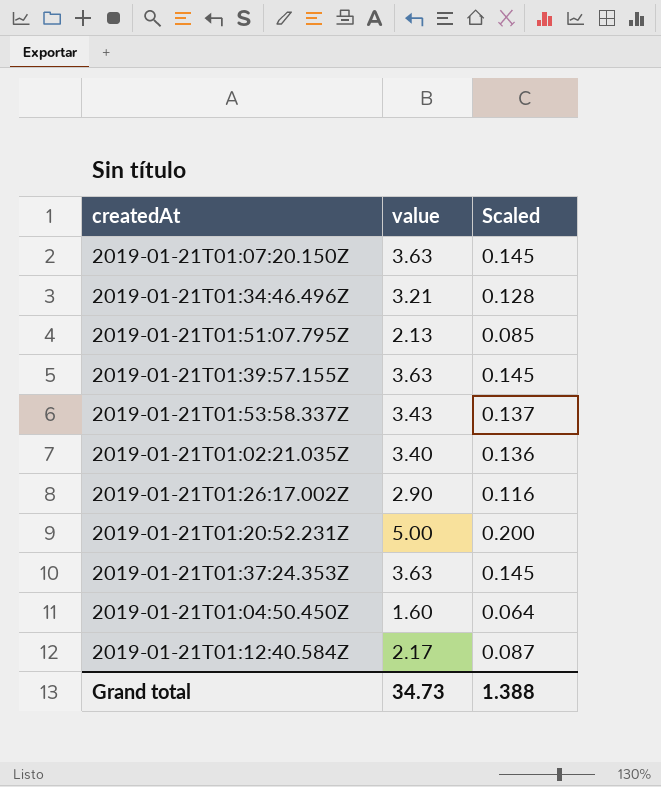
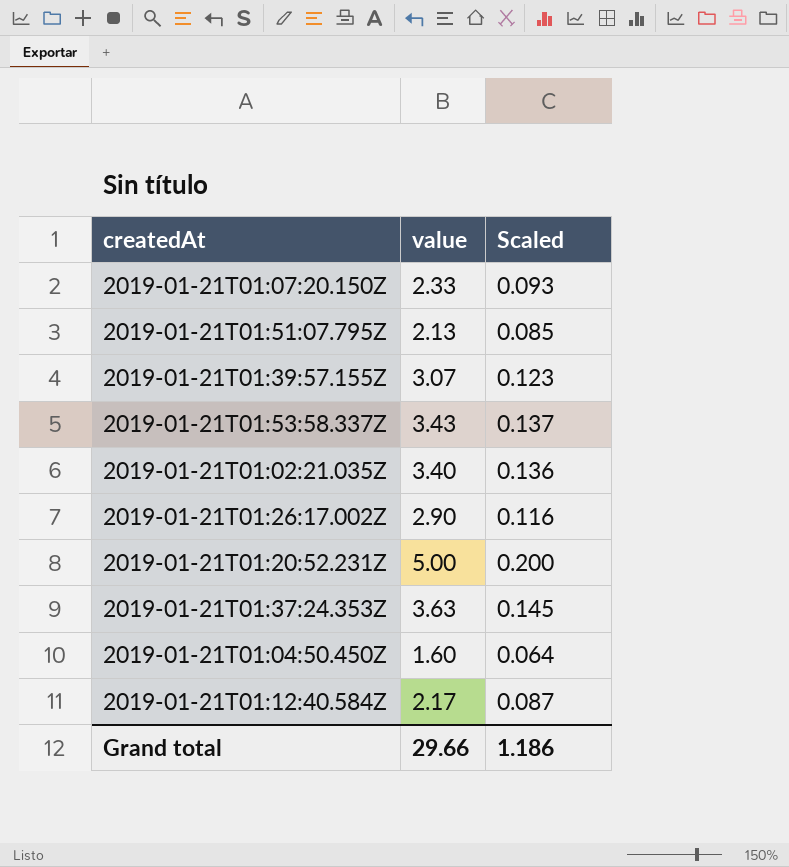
row 2019-01-21T01:34:46.496Z: 3.21 | 0.128 -> none
2019-01-21T01:07:20.150Z | value: 3.63 -> 2.33
2019-01-21T01:07:20.150Z | Scaled: 0.145 -> 0.093
2019-01-21T01:39:57.155Z | value: 3.63 -> 3.07
2019-01-21T01:39:57.155Z | Scaled: 0.145 -> 0.123
Grand total | value: 34.73 -> 29.66
Grand total | Scaled: 1.388 -> 1.186

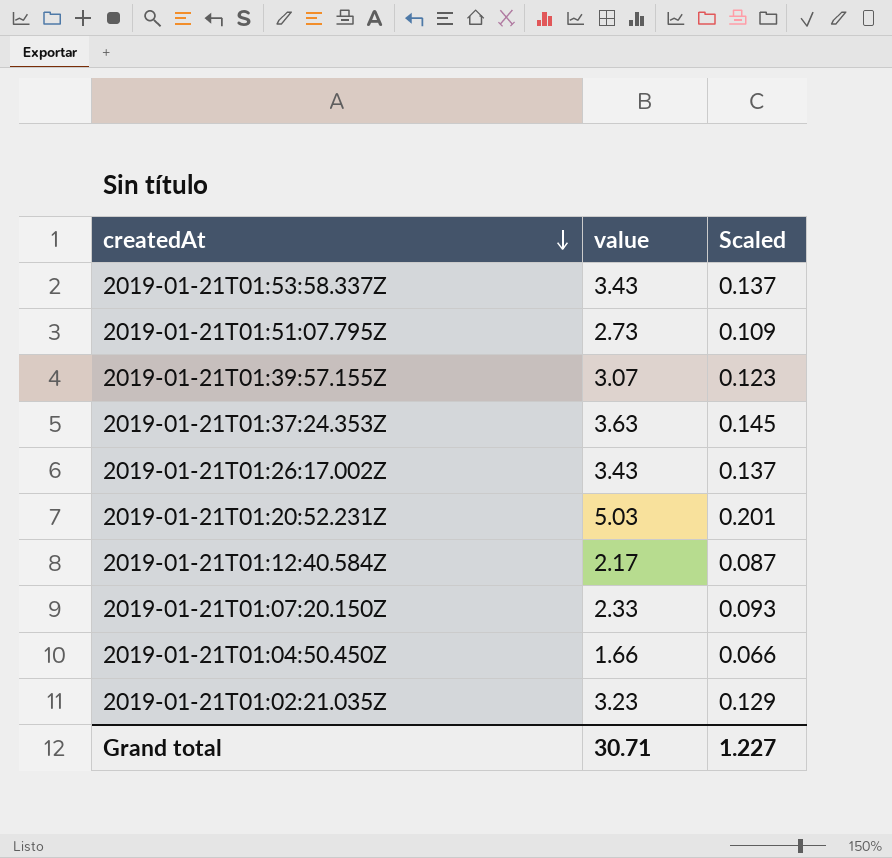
row order: none -> createdAt descending
2019-01-21T01:51:07.795Z | value: 2.13 -> 2.73
2019-01-21T01:51:07.795Z | Scaled: 0.085 -> 0.109
2019-01-21T01:26:17.002Z | value: 2.90 -> 3.43
2019-01-21T01:26:17.002Z | Scaled: 0.116 -> 0.137
2019-01-21T01:20:52.231Z | value: 5.00 -> 5.03
2019-01-21T01:20:52.231Z | Scaled: 0.200 -> 0.201
2019-01-21T01:04:50.450Z | value: 1.60 -> 1.66
2019-01-21T01:04:50.450Z | Scaled: 0.064 -> 0.066
2019-01-21T01:02:21.035Z | value: 3.40 -> 3.23
2019-01-21T01:02:21.035Z | Scaled: 0.136 -> 0.129
Grand total | value: 29.66 -> 30.71
Grand total | Scaled: 1.186 -> 1.227

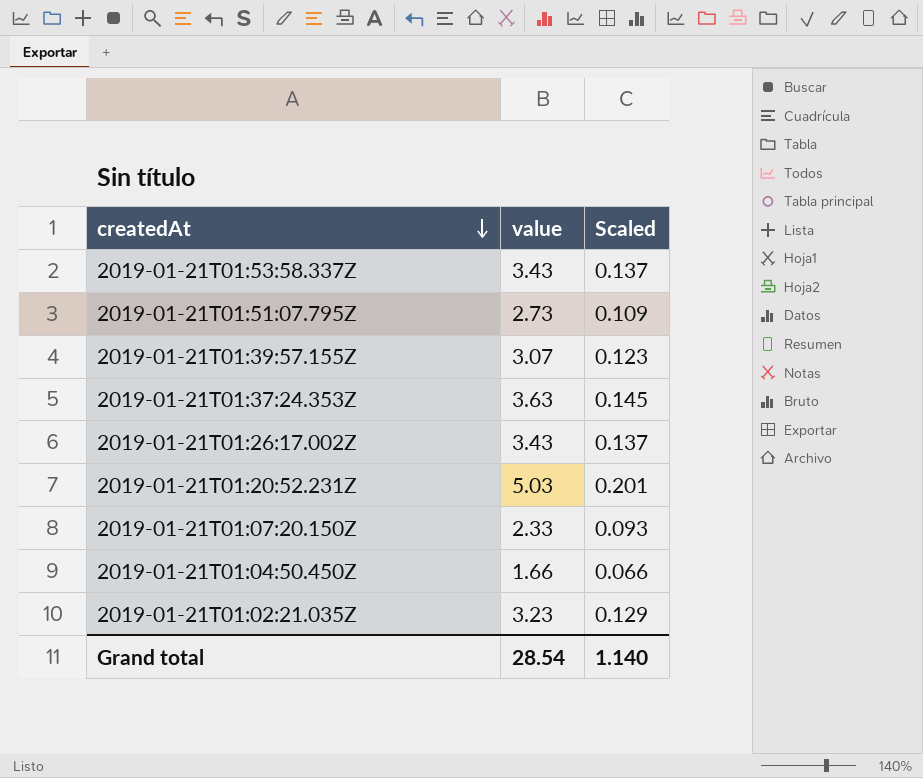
row 2019-01-21T01:12:40.584Z: 2.17 | 0.087 -> none
Grand total | value: 30.71 -> 28.54
Grand total | Scaled: 1.227 -> 1.140

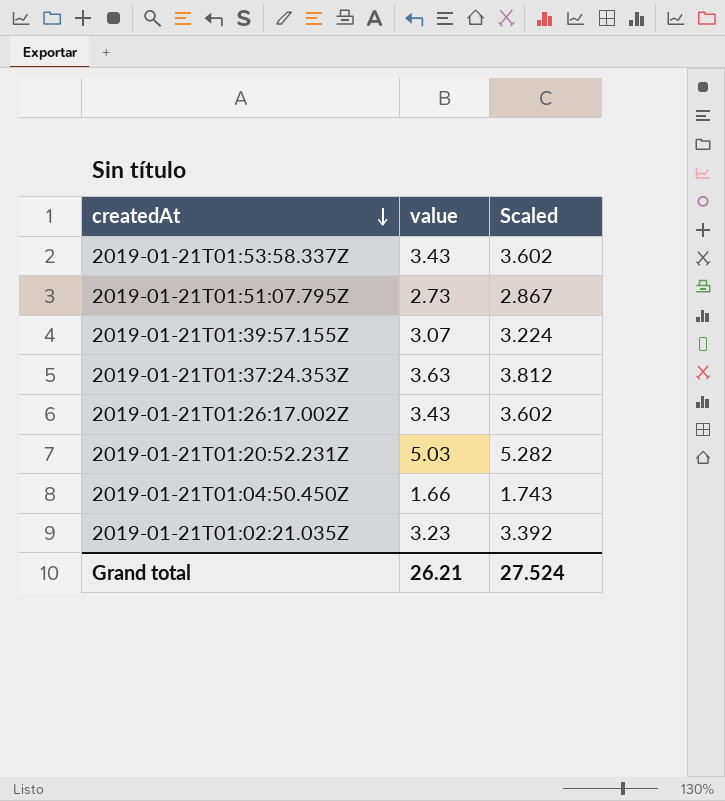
column Scaled | formula: [value] * 0.04 -> [value] * 1.05
row 2019-01-21T01:07:20.150Z: 2.33 | 0.093 -> none
Grand total | value: 28.54 -> 26.21
Grand total | Scaled: 1.140 -> 27.524

